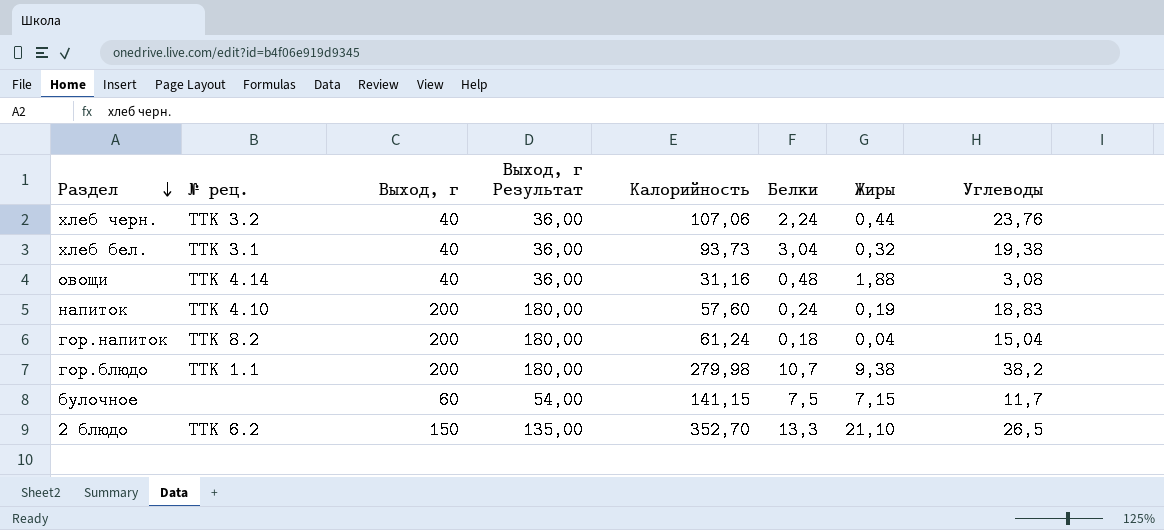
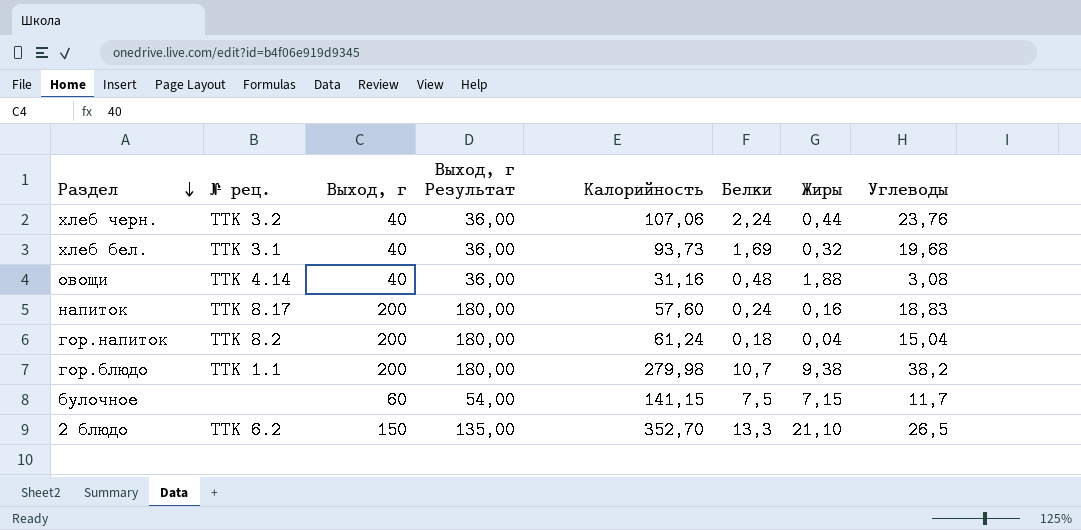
хлеб бел. | Белки: 3,04 -> 1,69
хлеб бел. | Углеводы: 19,38 -> 19,68
напиток | № рец.: ТТК 4.10 -> ТТК 8.17
напиток | Жиры: 0,19 -> 0,16

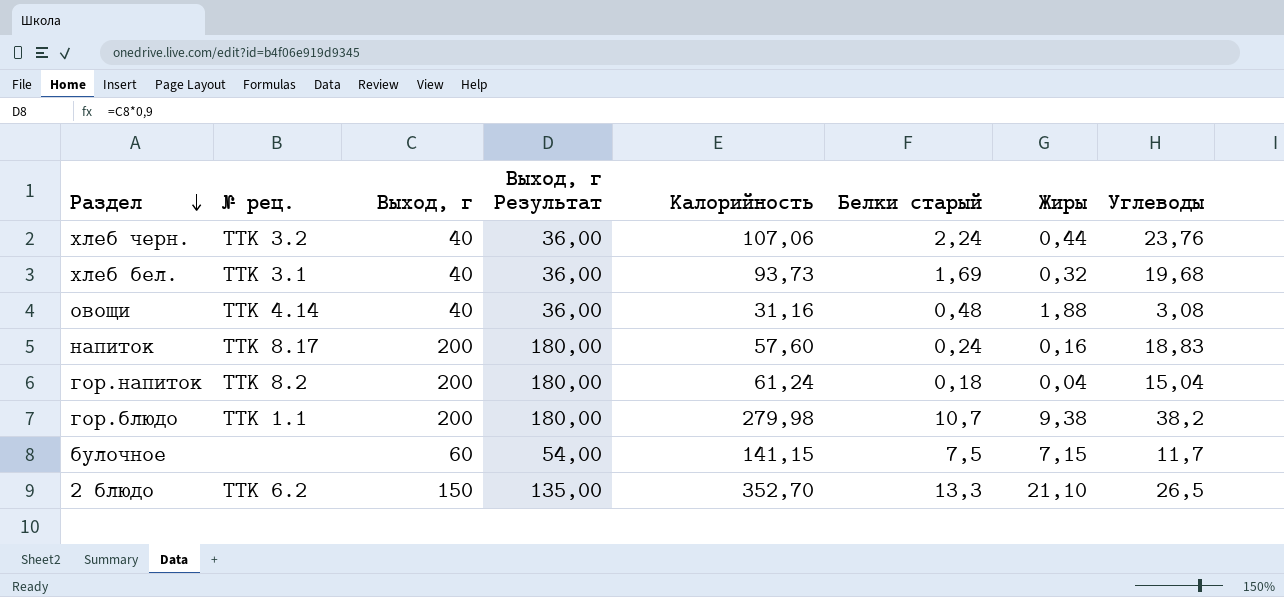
column name: Белки -> Белки старый

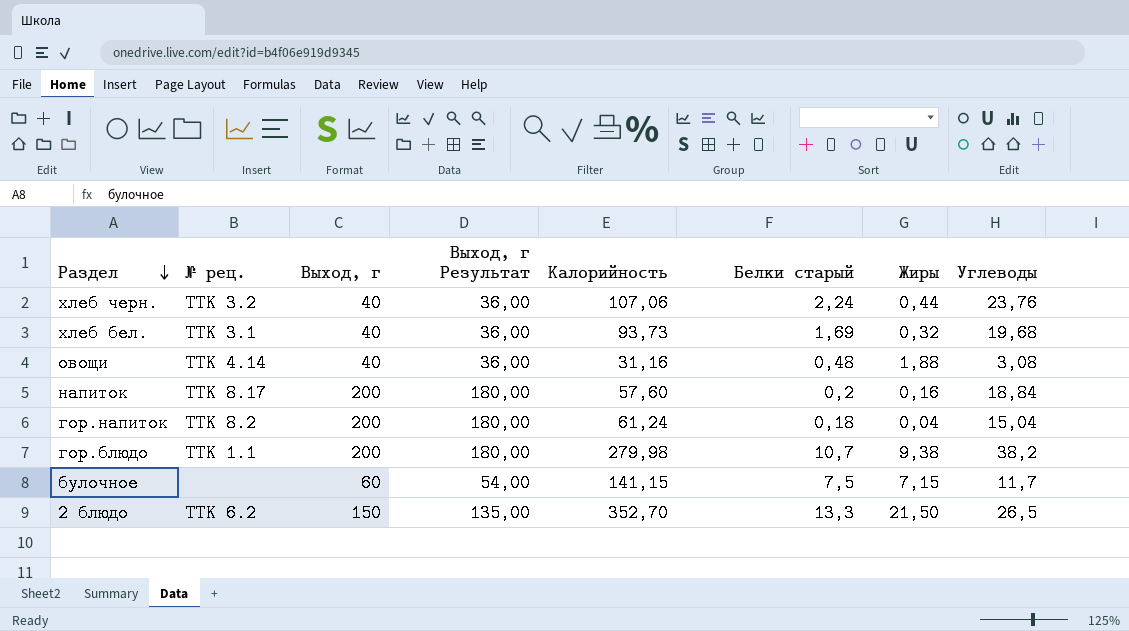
напиток | Белки старый: 0,24 -> 0,2
напиток | Углеводы: 18,83 -> 18,84
2 блюдо | Жиры: 21,10 -> 21,50

